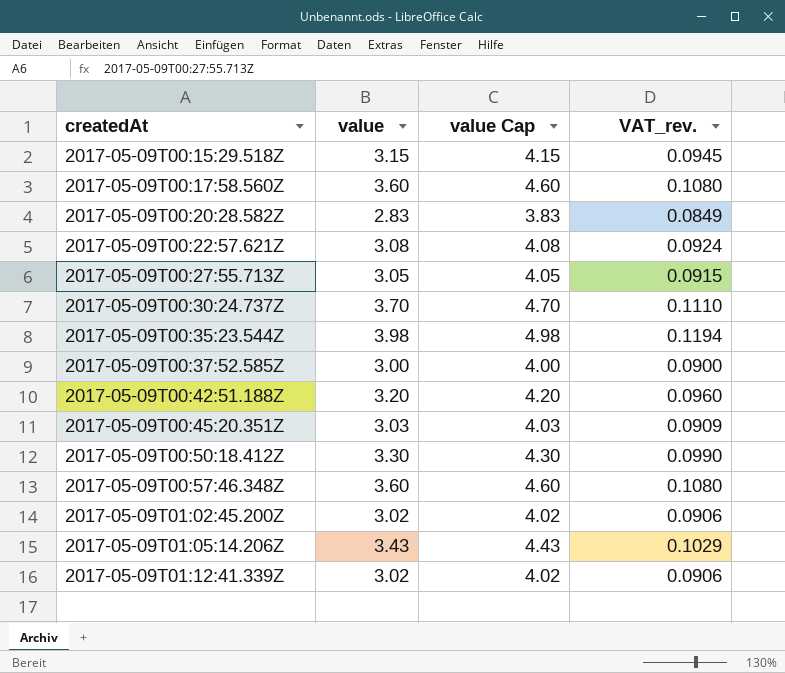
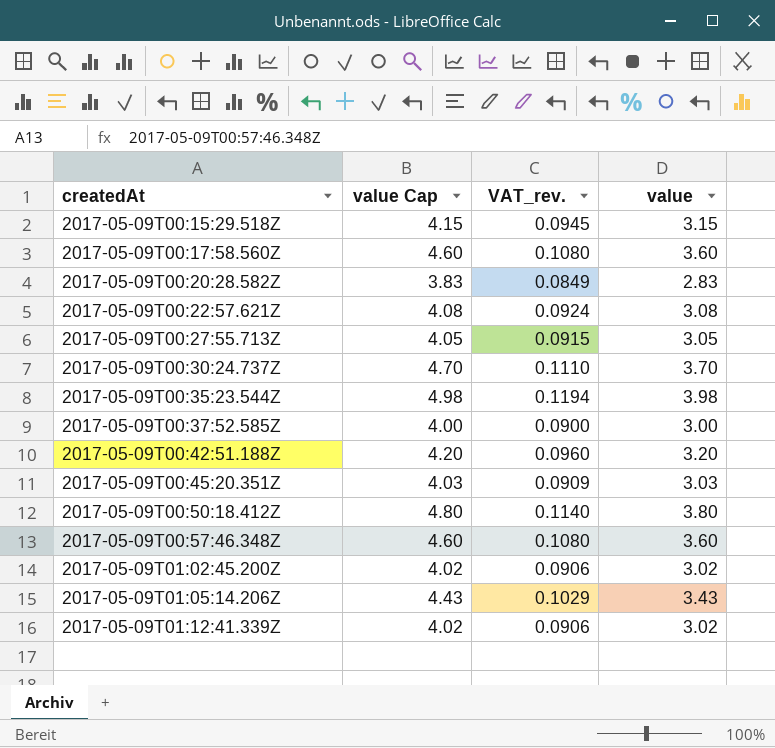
column value | position: 2 -> 4
2017-05-09T00:50:18.412Z | value Cap: 4.30 -> 4.80
2017-05-09T00:50:18.412Z | VAT_rev.: 0.0990 -> 0.1140
2017-05-09T00:50:18.412Z | value: 3.30 -> 3.80

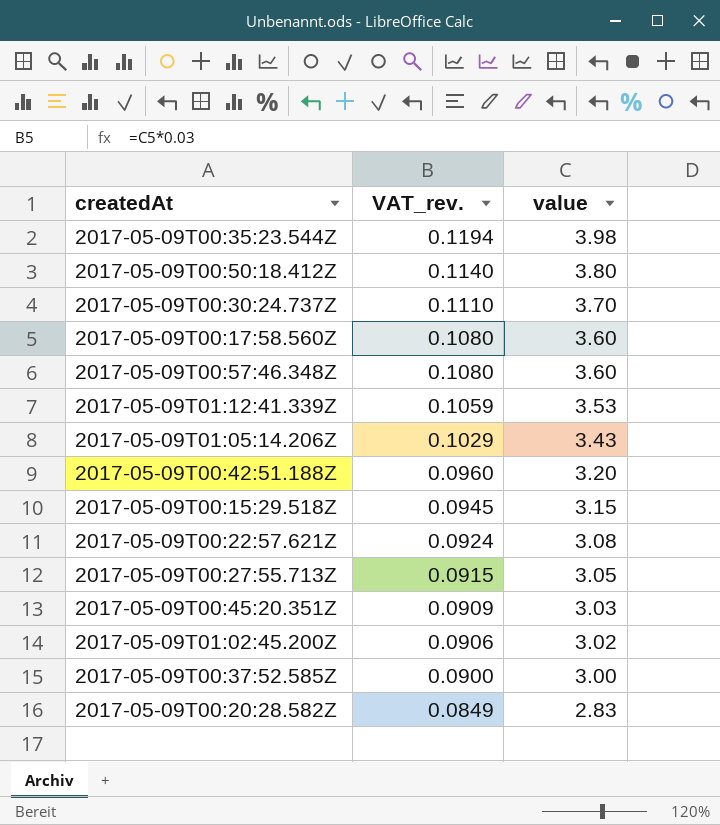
row order: createdAt ascending -> VAT_rev. descending
column value Cap | formula: [value] + 1 -> none
2017-05-09T01:12:41.339Z | VAT_rev.: 0.0906 -> 0.1059
2017-05-09T01:12:41.339Z | value: 3.02 -> 3.53

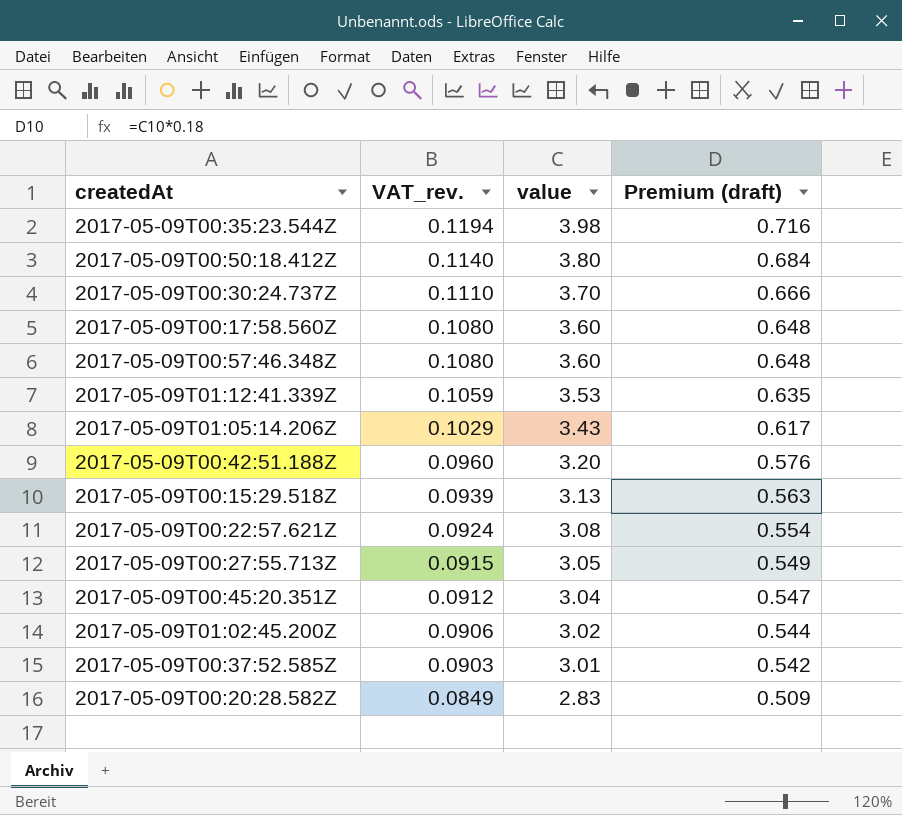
column Premium (draft) | formula: none -> [value] * 0.18
2017-05-09T00:15:29.518Z | VAT_rev.: 0.0945 -> 0.0939
2017-05-09T00:15:29.518Z | value: 3.15 -> 3.13
2017-05-09T00:45:20.351Z | VAT_rev.: 0.0909 -> 0.0912
2017-05-09T00:45:20.351Z | value: 3.03 -> 3.04
2017-05-09T00:37:52.585Z | VAT_rev.: 0.0900 -> 0.0903
2017-05-09T00:37:52.585Z | value: 3.00 -> 3.01

